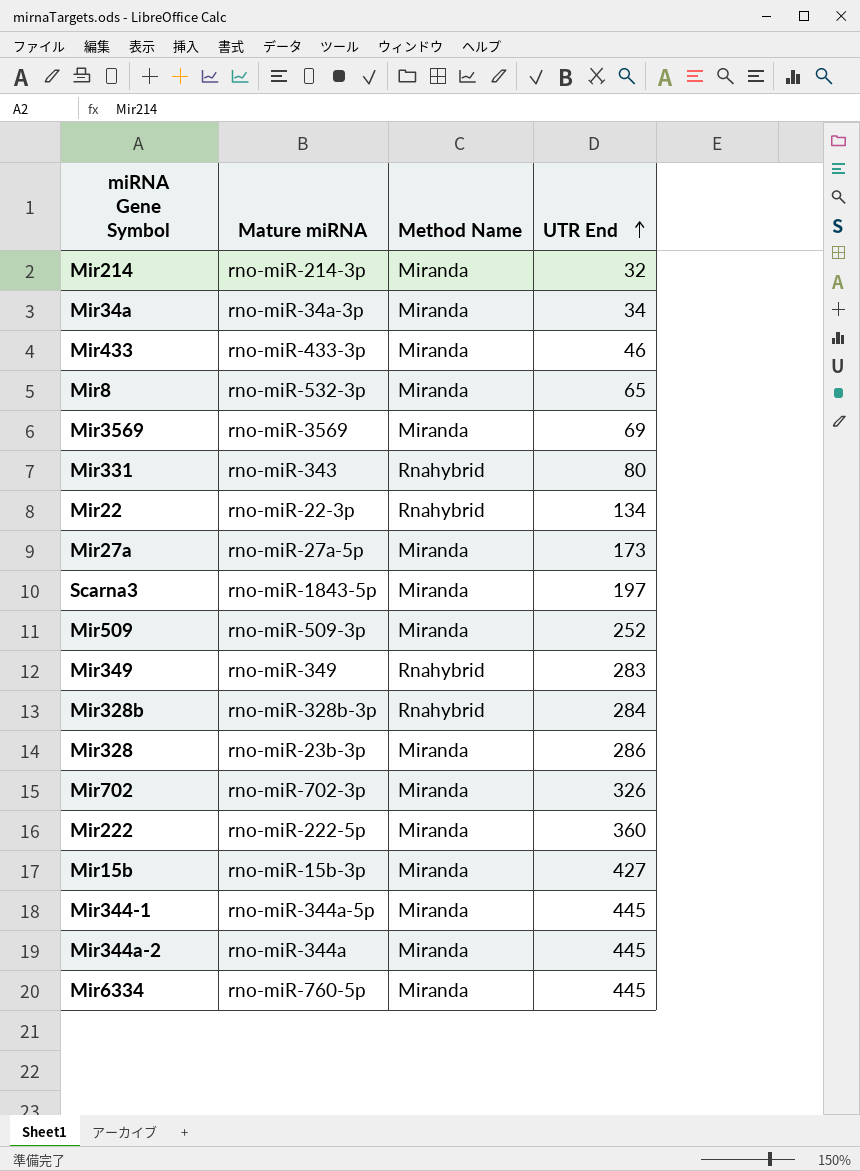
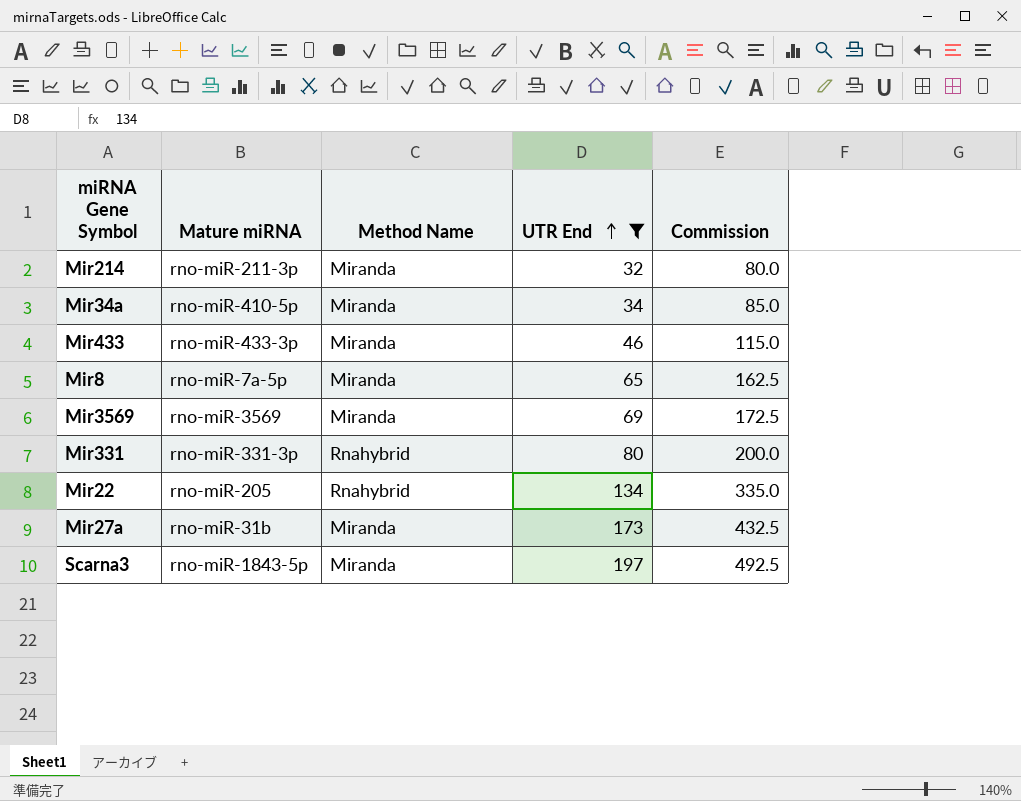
filter: none -> UTR End <= 197
column Commission | formula: none -> [UTR End] * 2.5
Mir214 | Mature miRNA: rno-miR-214-3p -> rno-miR-211-3p
Mir34a | Mature miRNA: rno-miR-34a-3p -> rno-miR-410-5p
Mir8 | Mature miRNA: rno-miR-532-3p -> rno-miR-7a-5p
Mir331 | Mature miRNA: rno-miR-343 -> rno-miR-331-3p
Mir22 | Mature miRNA: rno-miR-22-3p -> rno-miR-205
Mir27a | Mature miRNA: rno-miR-27a-5p -> rno-miR-31b

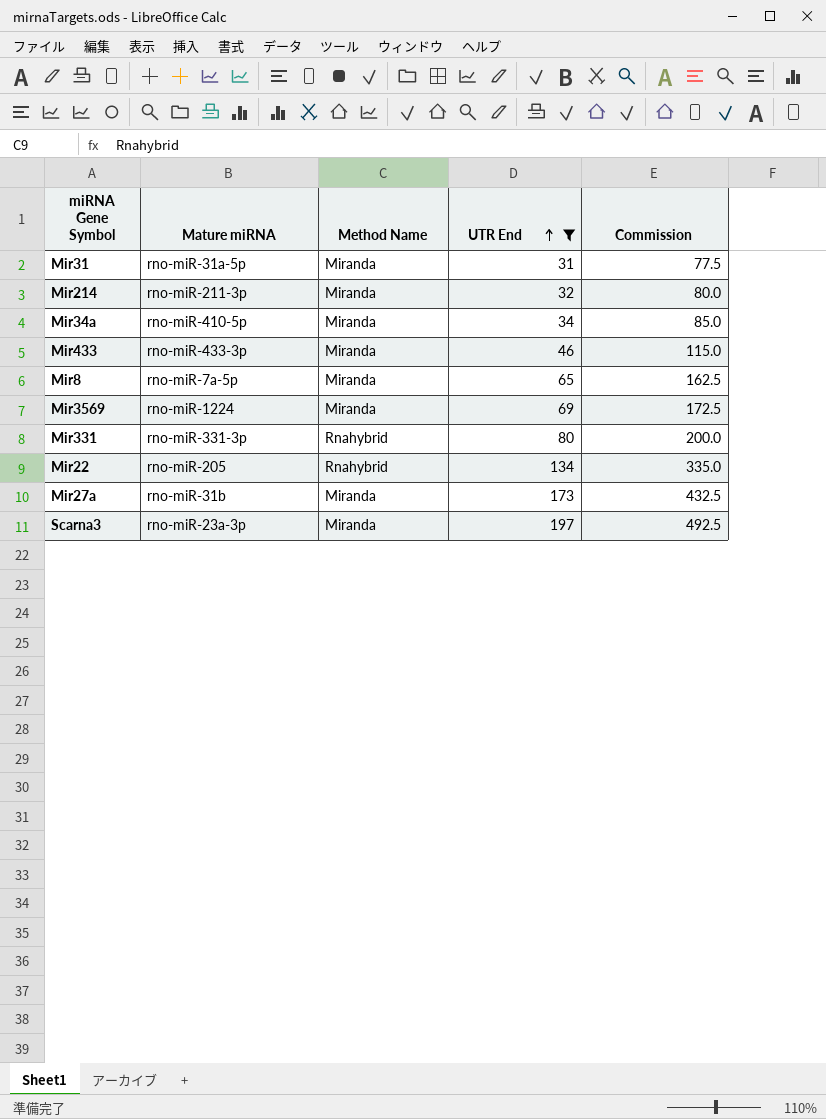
row Mir31: none -> rno-miR-31a-5p | Miranda | 31 | 77.5
Mir3569 | Mature miRNA: rno-miR-3569 -> rno-miR-1224
Scarna3 | Mature miRNA: rno-miR-1843-5p -> rno-miR-23a-3p

